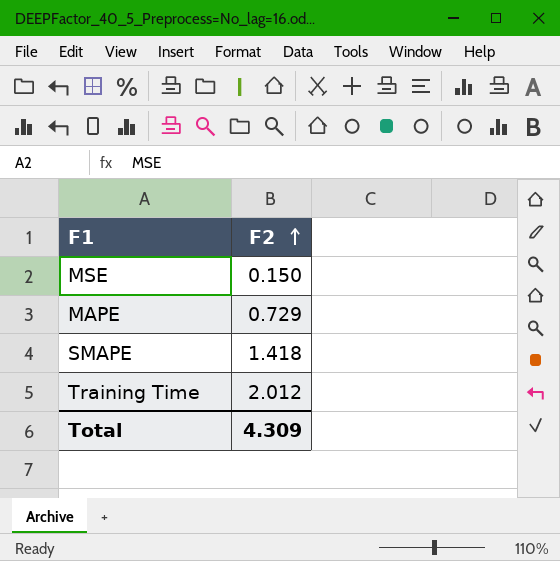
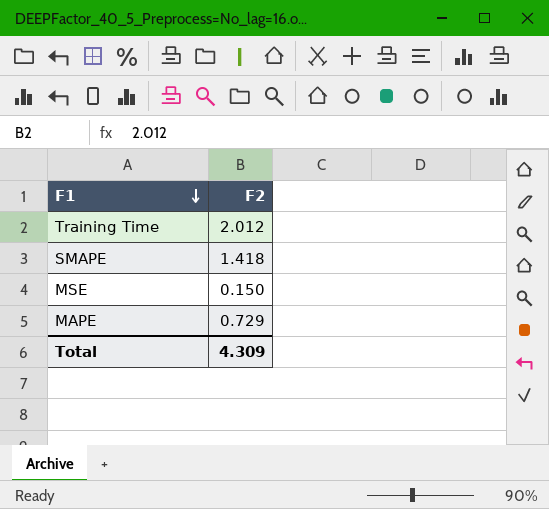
row order: F2 ascending -> F1 descending

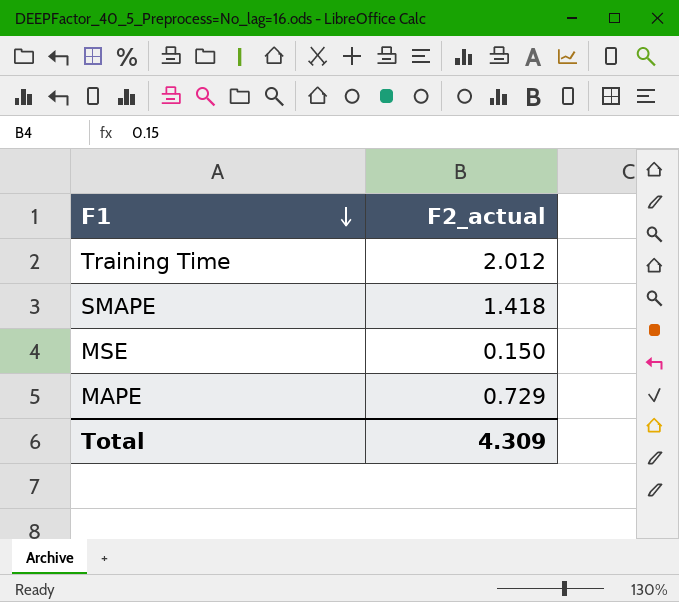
column name: F2 -> F2_actual

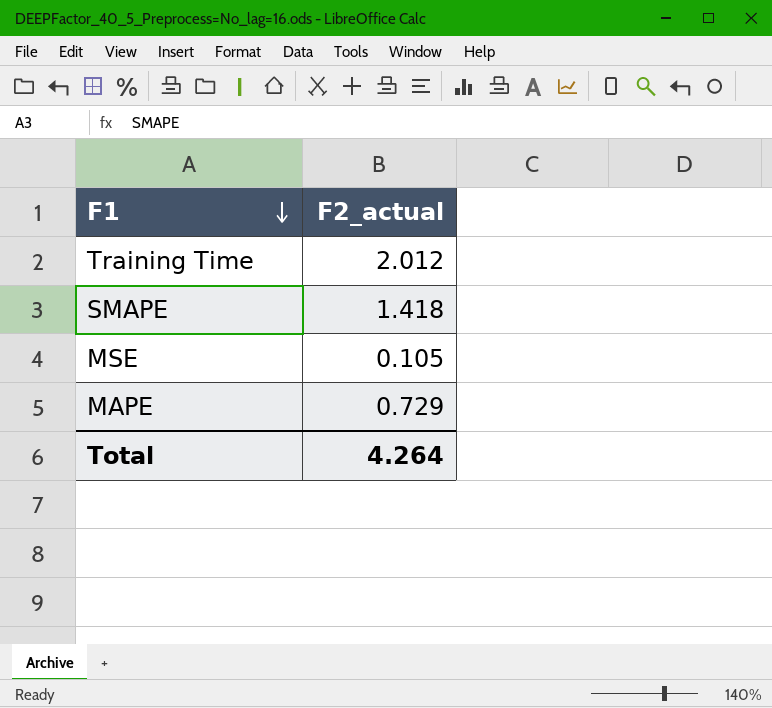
MSE | F2_actual: 0.150 -> 0.105
Total | F2_actual: 4.309 -> 4.264

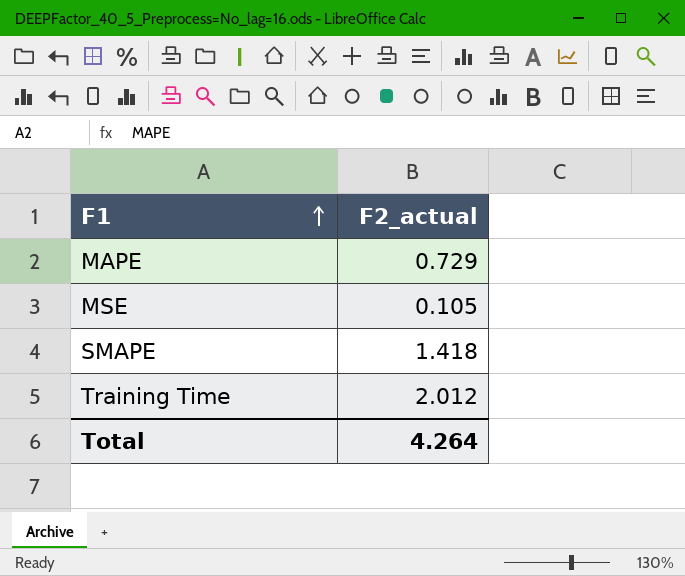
row order: F1 descending -> F1 ascending

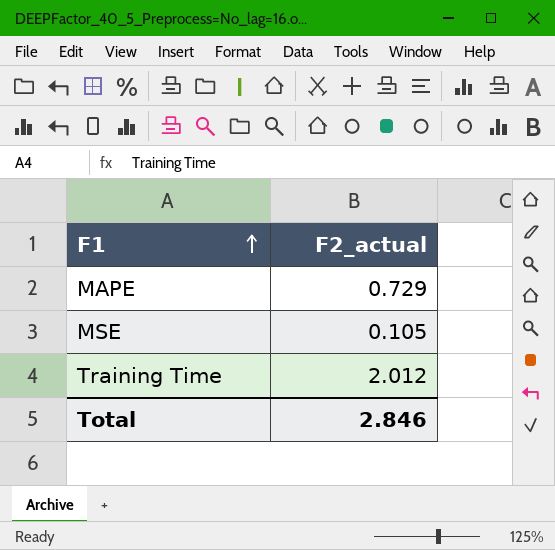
row SMAPE: 1.418 -> none
Total | F2_actual: 4.264 -> 2.846

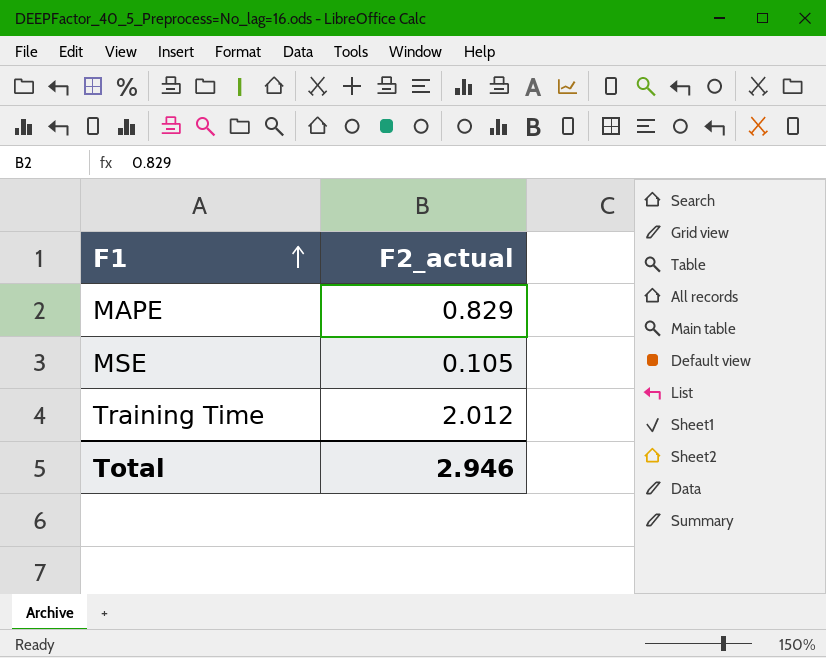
MAPE | F2_actual: 0.729 -> 0.829
Total | F2_actual: 2.846 -> 2.946

